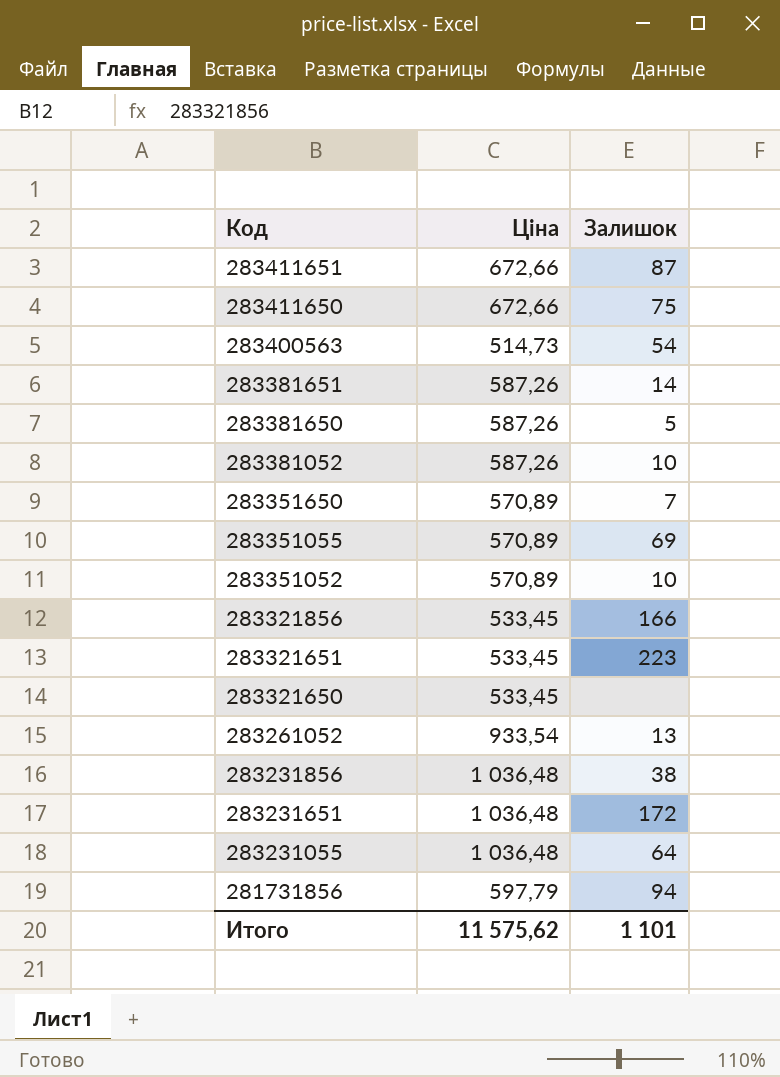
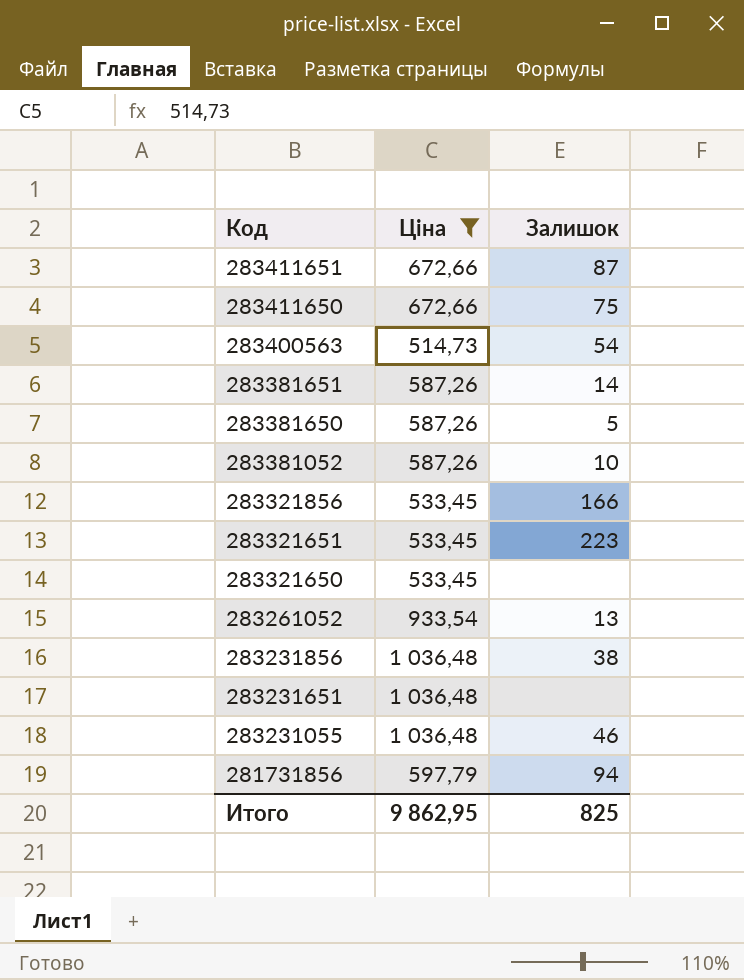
filter: none -> Ціна != 570,89
283231651 | Залишок: 172 -> none
283231055 | Залишок: 64 -> 46
Итого | Ціна: 11 575,62 -> 9 862,95
Итого | Залишок: 1 101 -> 825

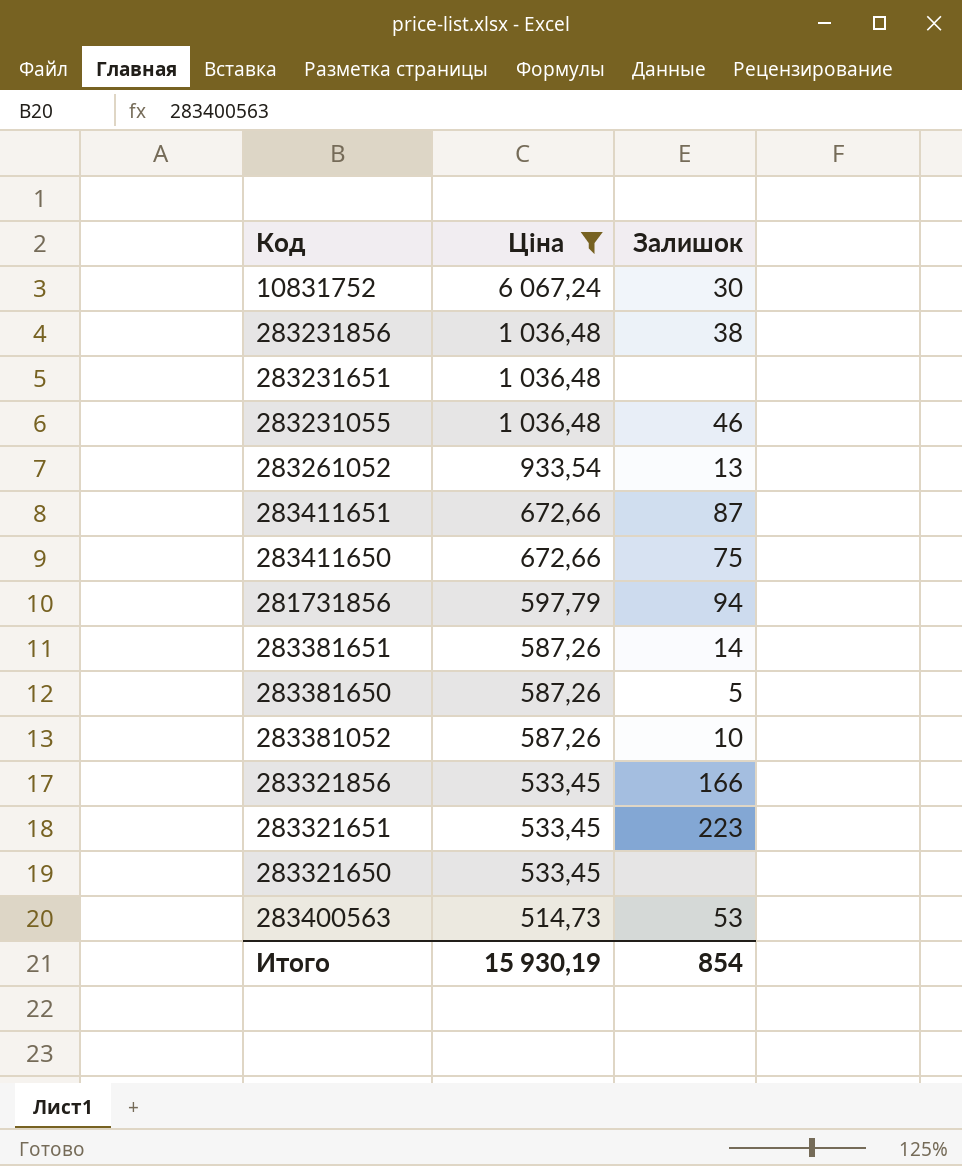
row order: Код descending -> Ціна descending
row 10831752: none -> 6 067,24 | 30
283400563 | Залишок: 54 -> 53
Итого | Ціна: 9 862,95 -> 15 930,19
Итого | Залишок: 825 -> 854

